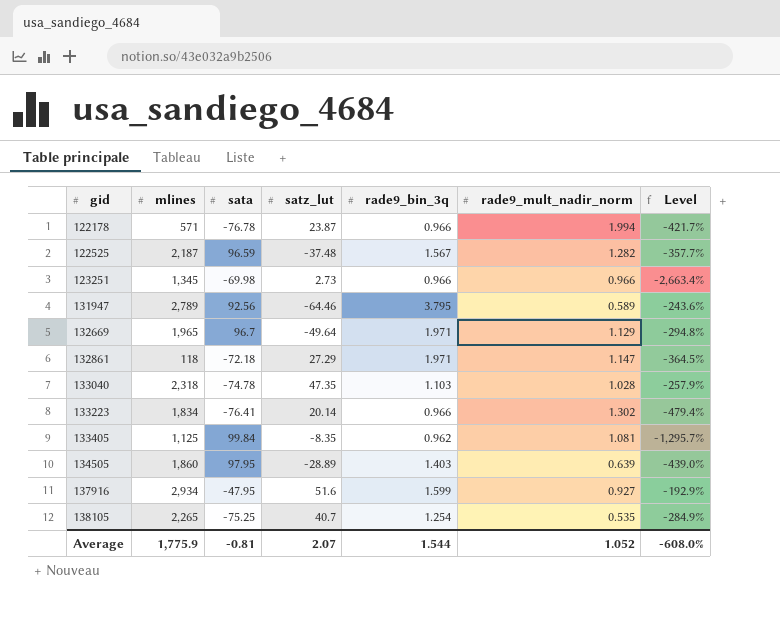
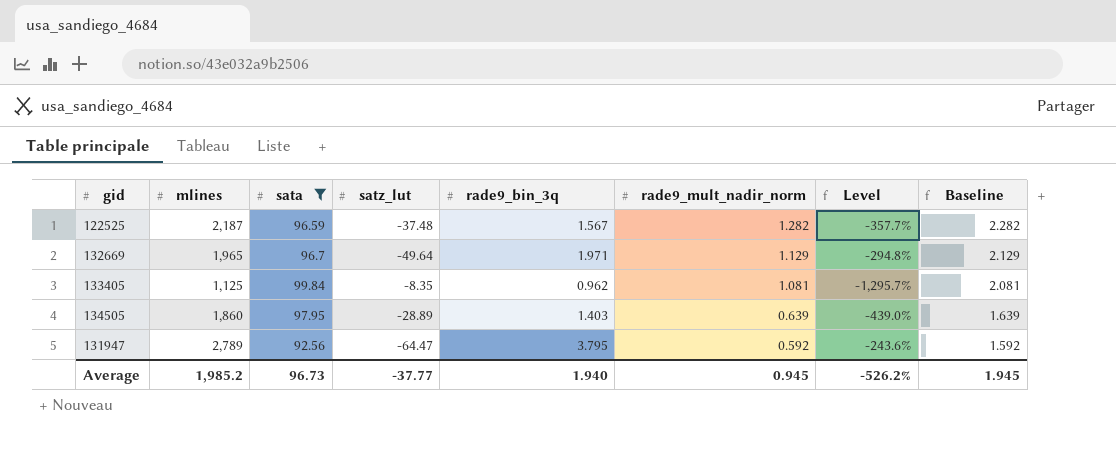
filter: none -> sata >= 92.56
row order: gid ascending -> rade9_mult_nadir_norm descending
column Baseline | formula: none -> [rade9_mult_nadir_norm] + 1
131947 | satz_lut: -64.46 -> -64.47
131947 | rade9_mult_nadir_norm: 0.589 -> 0.592
Average | mlines: 1,775.9 -> 1,985.2
Average | sata: -0.81 -> 96.73
Average | satz_lut: 2.07 -> -37.77
Average | rade9_bin_3q: 1.544 -> 1.940
Average | rade9_mult_nadir_norm: 1.052 -> 0.945
Average | Level: -608.0% -> -526.2%

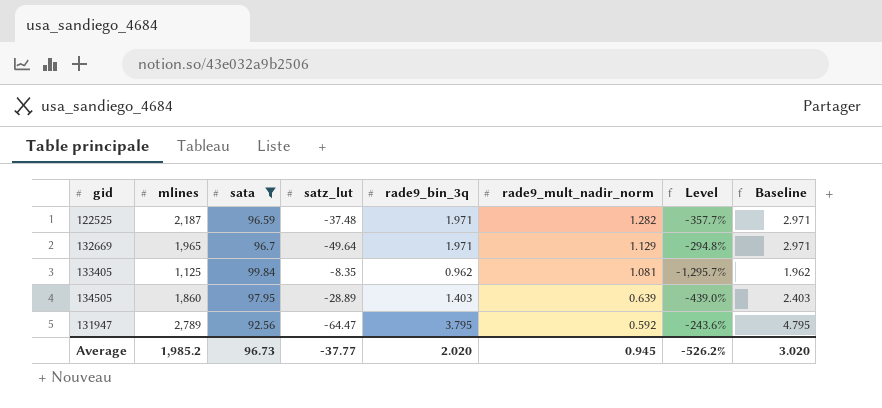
column Baseline | formula: [rade9_mult_nadir_norm] + 1 -> [rade9_bin_3q] + 1
122525 | rade9_bin_3q: 1.567 -> 1.971
Average | rade9_bin_3q: 1.940 -> 2.020
Average | Baseline: 1.945 -> 3.020

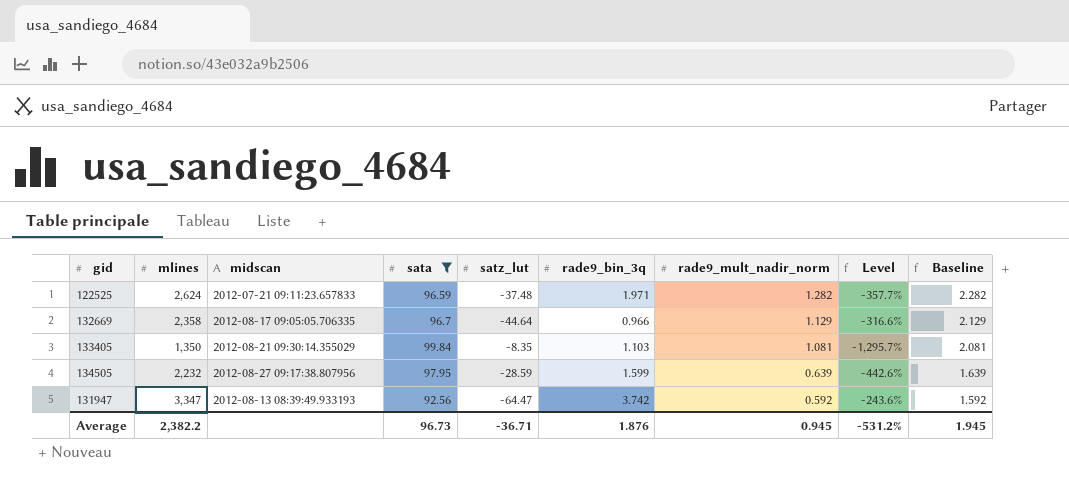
column midscan | position: none -> 3
column Baseline | formula: [rade9_bin_3q] + 1 -> [rade9_mult_nadir_norm] + 1
122525 | mlines: 2,187 -> 2,624
132669 | mlines: 1,965 -> 2,358
132669 | satz_lut: -49.64 -> -44.64
132669 | rade9_bin_3q: 1.971 -> 0.966
132669 | Level: -294.8% -> -316.6%
133405 | mlines: 1,125 -> 1,350
133405 | rade9_bin_3q: 0.962 -> 1.103
134505 | mlines: 1,860 -> 2,232
134505 | satz_lut: -28.89 -> -28.59
134505 | rade9_bin_3q: 1.403 -> 1.599
134505 | Level: -439.0% -> -442.6%
131947 | mlines: 2,789 -> 3,347
131947 | rade9_bin_3q: 3.795 -> 3.742
Average | mlines: 1,985.2 -> 2,382.2
Average | satz_lut: -37.77 -> -36.71
Average | rade9_bin_3q: 2.020 -> 1.876
Average | Level: -526.2% -> -531.2%
Average | Baseline: 3.020 -> 1.945

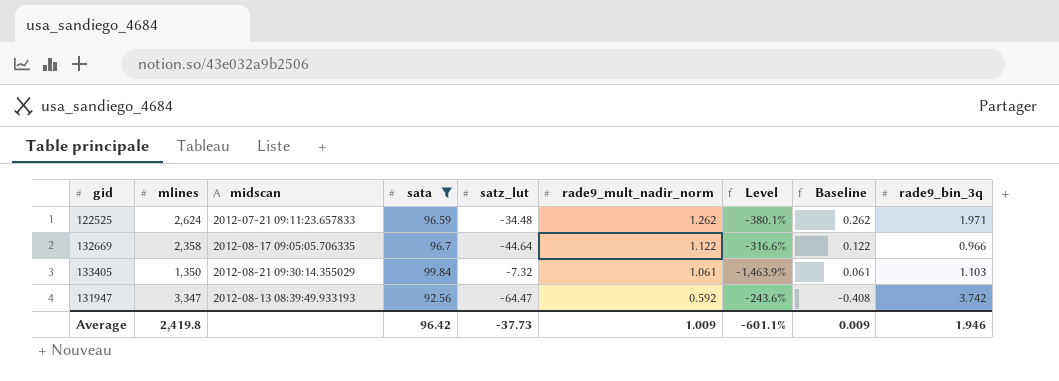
column Baseline | formula: [rade9_mult_nadir_norm] + 1 -> [rade9_mult_nadir_norm] - 1
column rade9_bin_3q | position: 6 -> 9
row 134505: 2,232 | 2012-08-27 09:17:38.807956 | 97.95 | -28.59 | 1.599 | 0.639 | -442.6% | 1.639 -> none
122525 | satz_lut: -37.48 -> -34.48
122525 | rade9_mult_nadir_norm: 1.282 -> 1.262
122525 | Level: -357.7% -> -380.1%
132669 | rade9_mult_nadir_norm: 1.129 -> 1.122
133405 | satz_lut: -8.35 -> -7.32
133405 | rade9_mult_nadir_norm: 1.081 -> 1.061
133405 | Level: -1,295.7% -> -1,463.9%
Average | mlines: 2,382.2 -> 2,419.8
Average | sata: 96.73 -> 96.42
Average | satz_lut: -36.71 -> -37.73
Average | rade9_mult_nadir_norm: 0.945 -> 1.009
Average | Level: -531.2% -> -601.1%
Average | Baseline: 1.945 -> 0.009
Average | rade9_bin_3q: 1.876 -> 1.946

